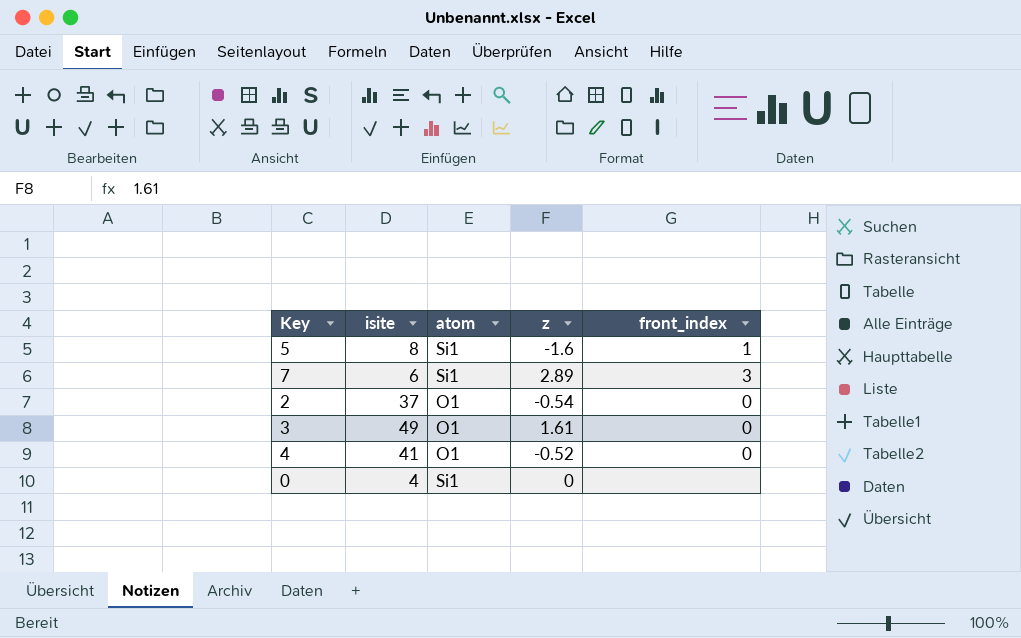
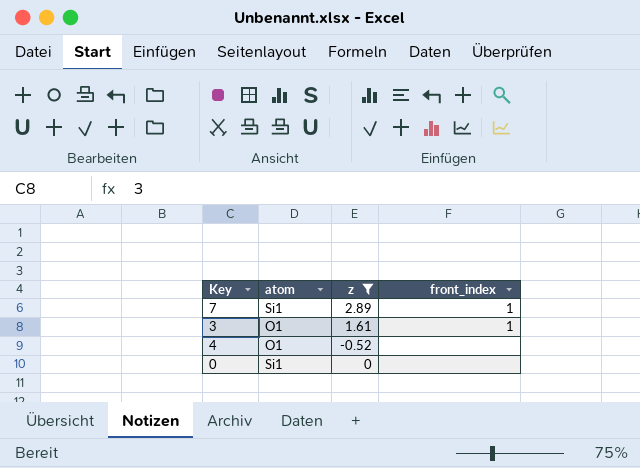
filter: none -> z >= -0.52
column isite | position: 2 -> none
7 | front_index: 3 -> 1
3 | front_index: 0 -> 1
4 | front_index: 0 -> none

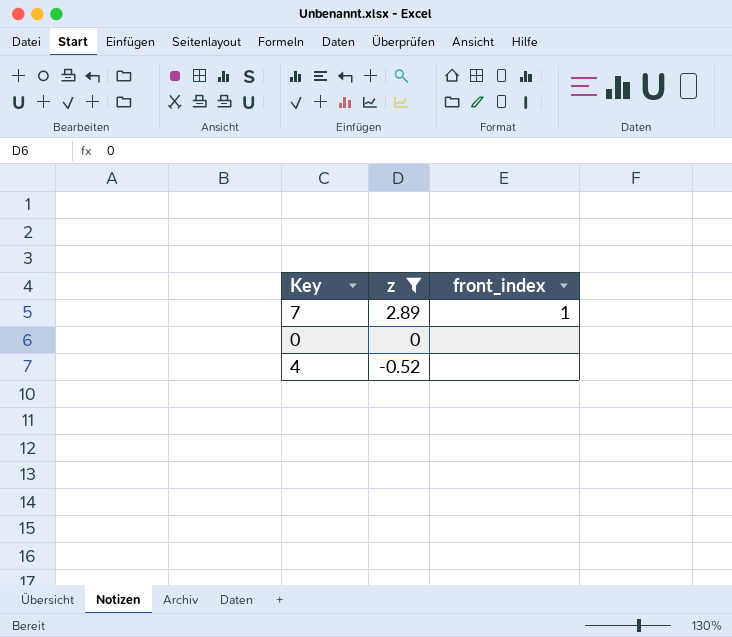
row order: none -> z descending
column atom | position: 2 -> none
row 3: O1 | 1.61 | 1 -> none

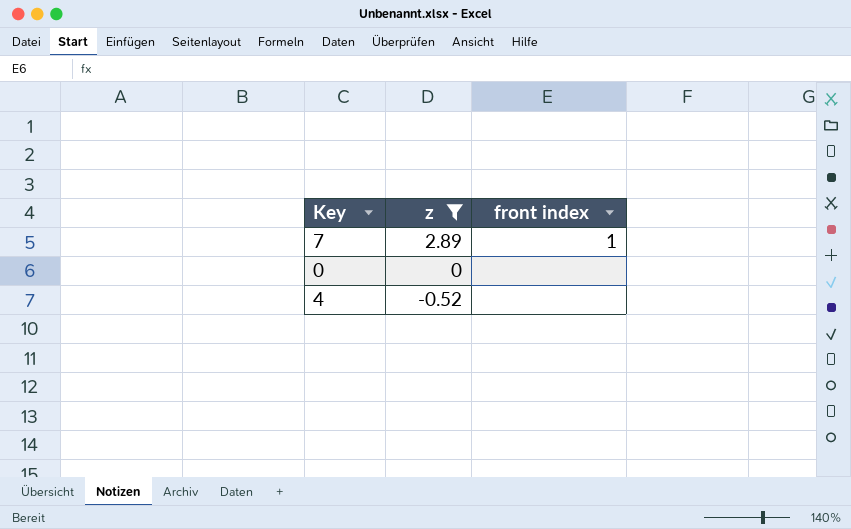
column name: front_index -> front index

